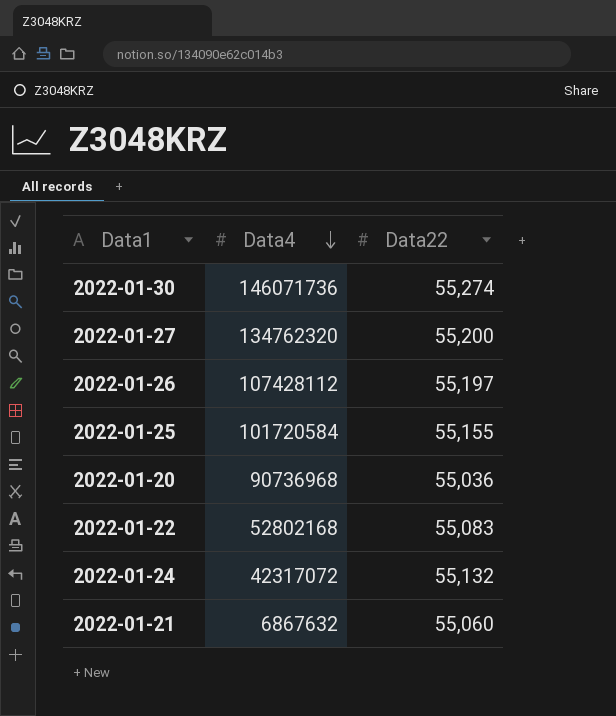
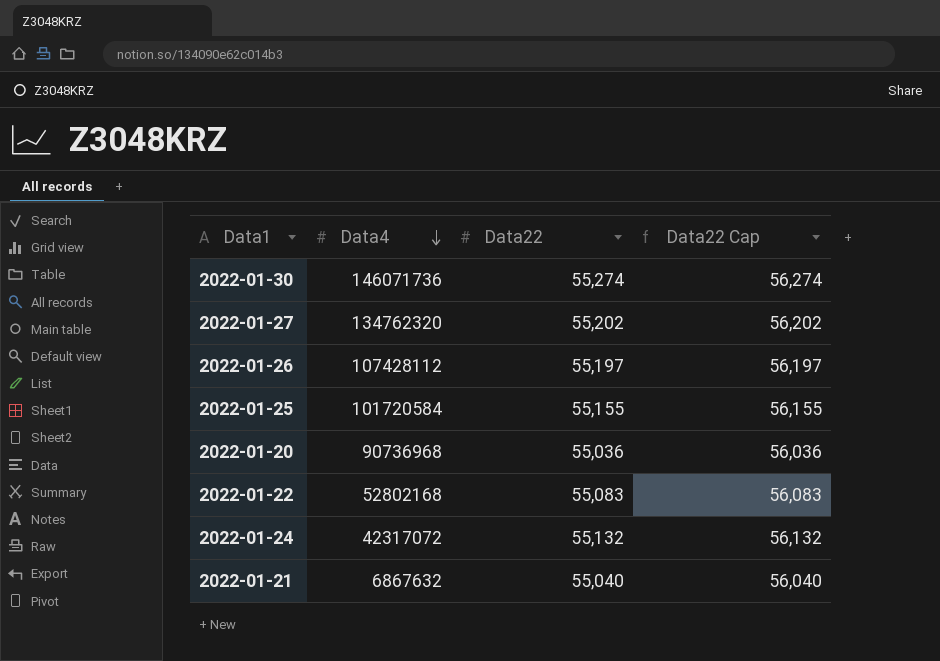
column Data22 Cap | formula: none -> [Data22] + 1000
2022-01-27 | Data22: 55,200 -> 55,202
2022-01-21 | Data22: 55,060 -> 55,040

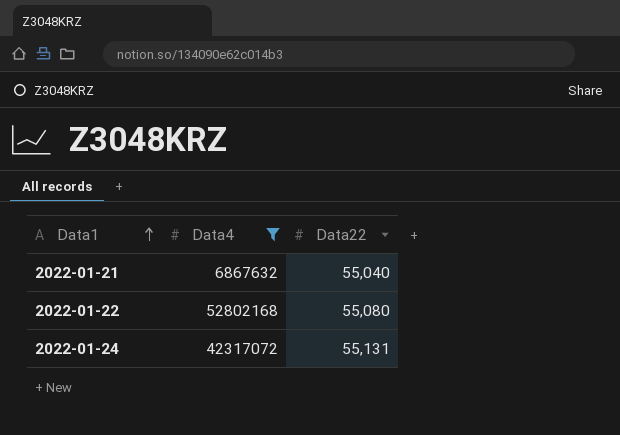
filter: none -> Data4 <= 52802168
row order: Data4 descending -> Data1 ascending
column Data22 Cap | formula: [Data22] + 1000 -> none
2022-01-22 | Data22: 55,083 -> 55,080
2022-01-24 | Data22: 55,132 -> 55,131

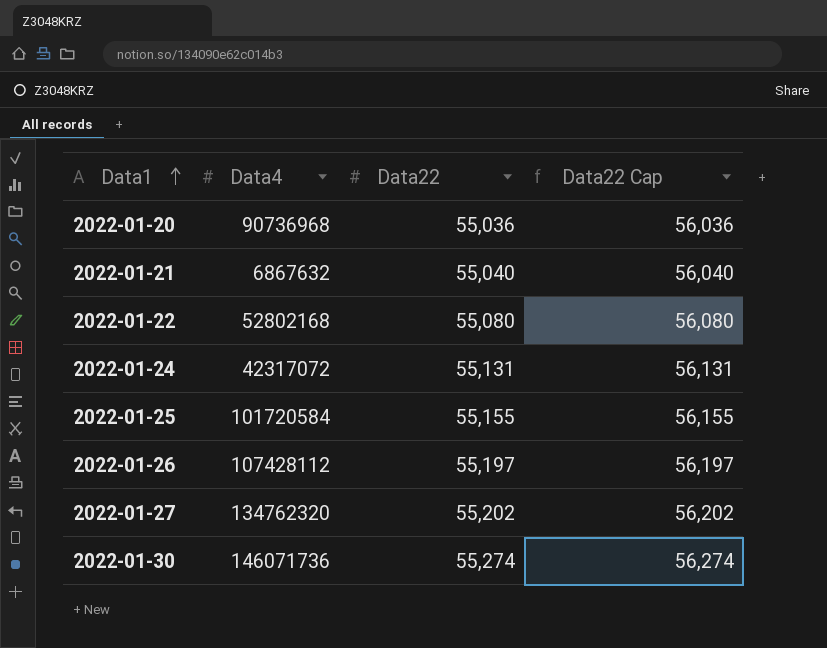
filter: Data4 <= 52802168 -> none
column Data22 Cap | formula: none -> [Data22] + 1000

